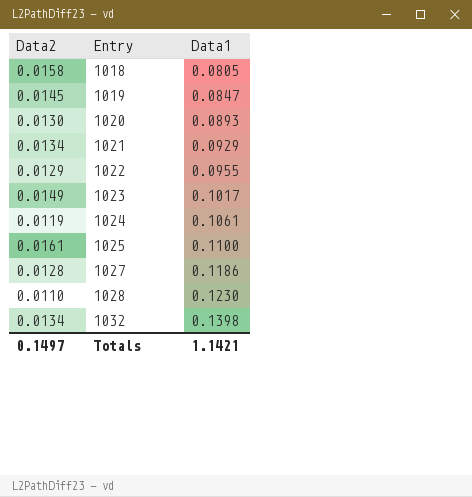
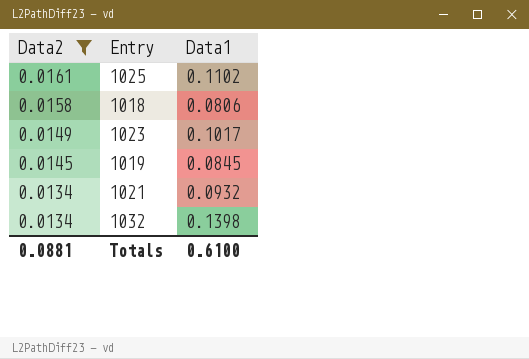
filter: none -> Data2 >= 0.0134
row order: Entry ascending -> Data2 descending
1025 | Data1: 0.1100 -> 0.1102
1018 | Data1: 0.0805 -> 0.0806
1019 | Data1: 0.0847 -> 0.0845
1021 | Data1: 0.0929 -> 0.0932
Totals | Data2: 0.1497 -> 0.0881
Totals | Data1: 1.1421 -> 0.6100

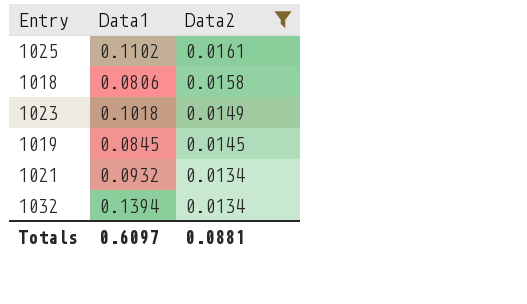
column Data2 | position: 1 -> 3
1023 | Data1: 0.1017 -> 0.1018
1032 | Data1: 0.1398 -> 0.1394
Totals | Data1: 0.6100 -> 0.6097

